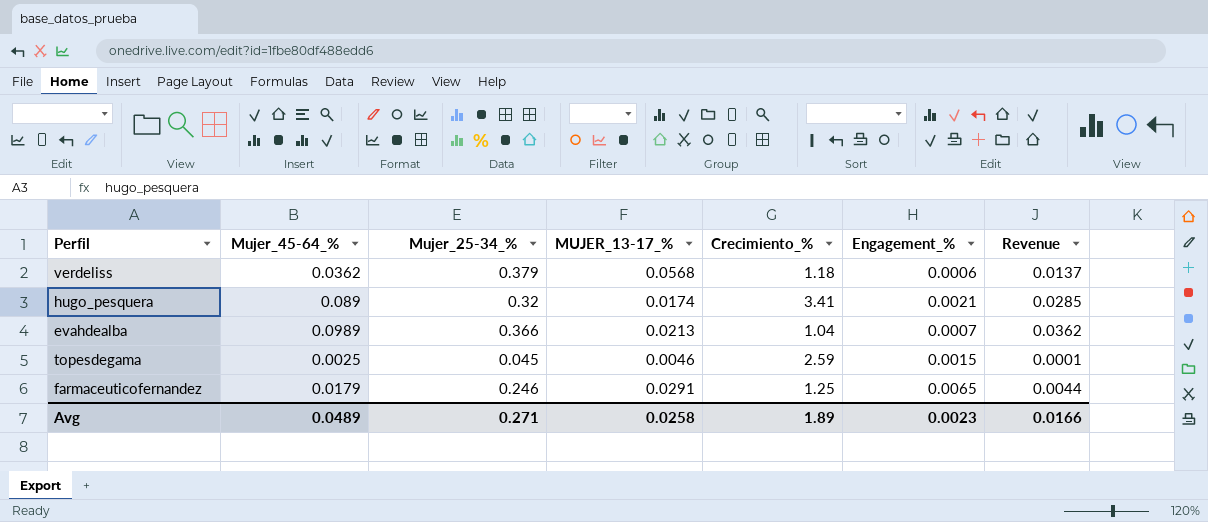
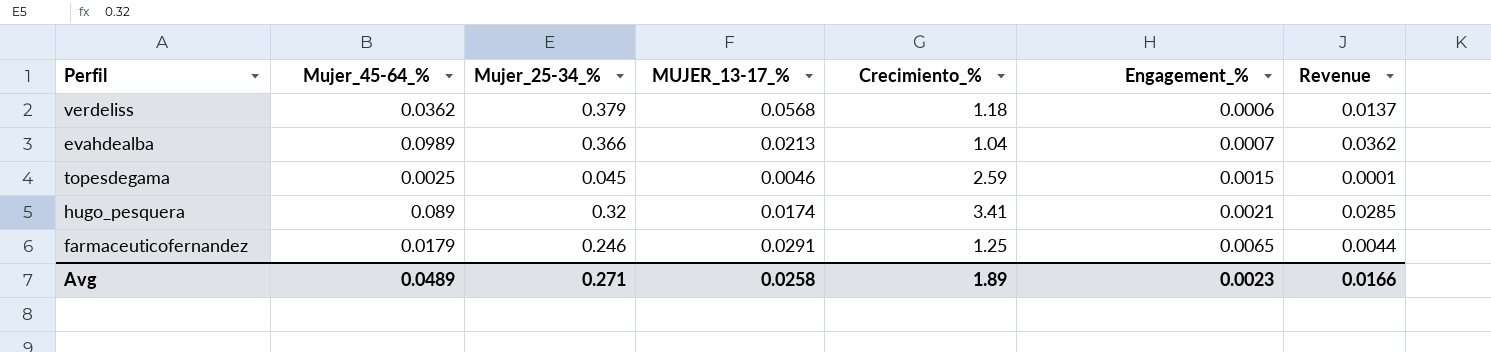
row order: none -> Engagement_% ascending

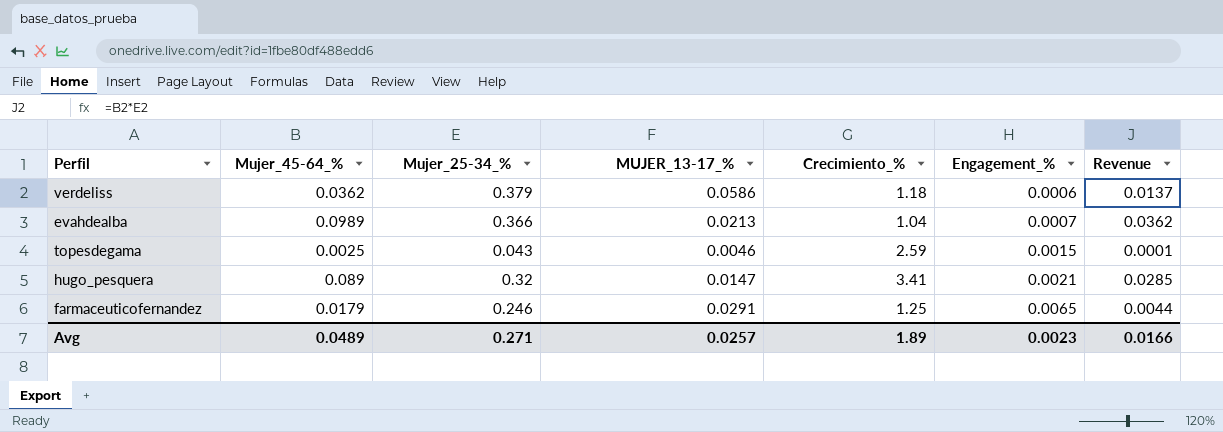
verdeliss | MUJER_13-17_%: 0.0568 -> 0.0586
topesdegama | Mujer_25-34_%: 0.045 -> 0.043
hugo_pesquera | MUJER_13-17_%: 0.0174 -> 0.0147
Avg | MUJER_13-17_%: 0.0258 -> 0.0257

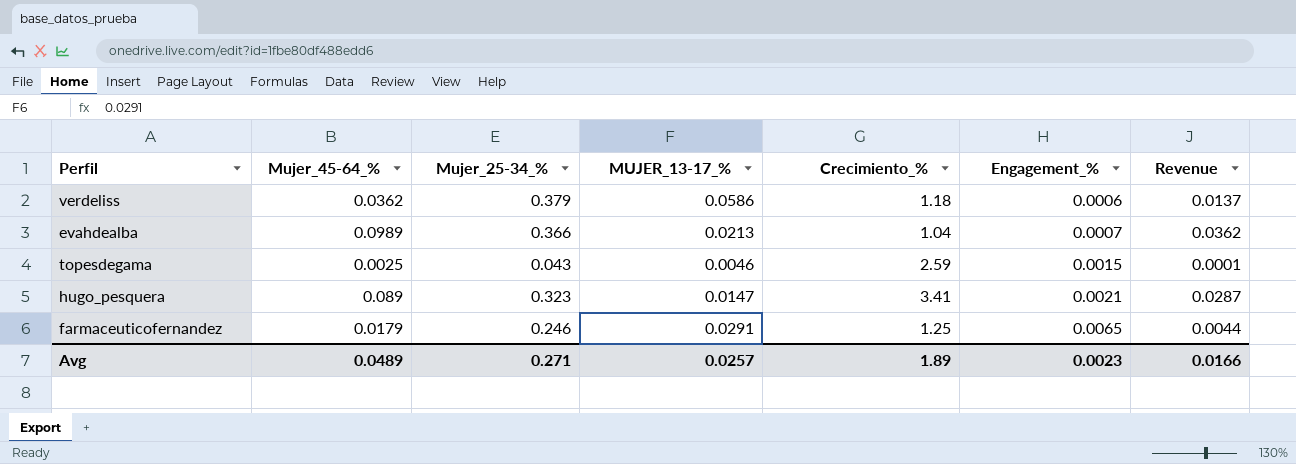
hugo_pesquera | Mujer_25-34_%: 0.32 -> 0.323
hugo_pesquera | Revenue: 0.0285 -> 0.0287

